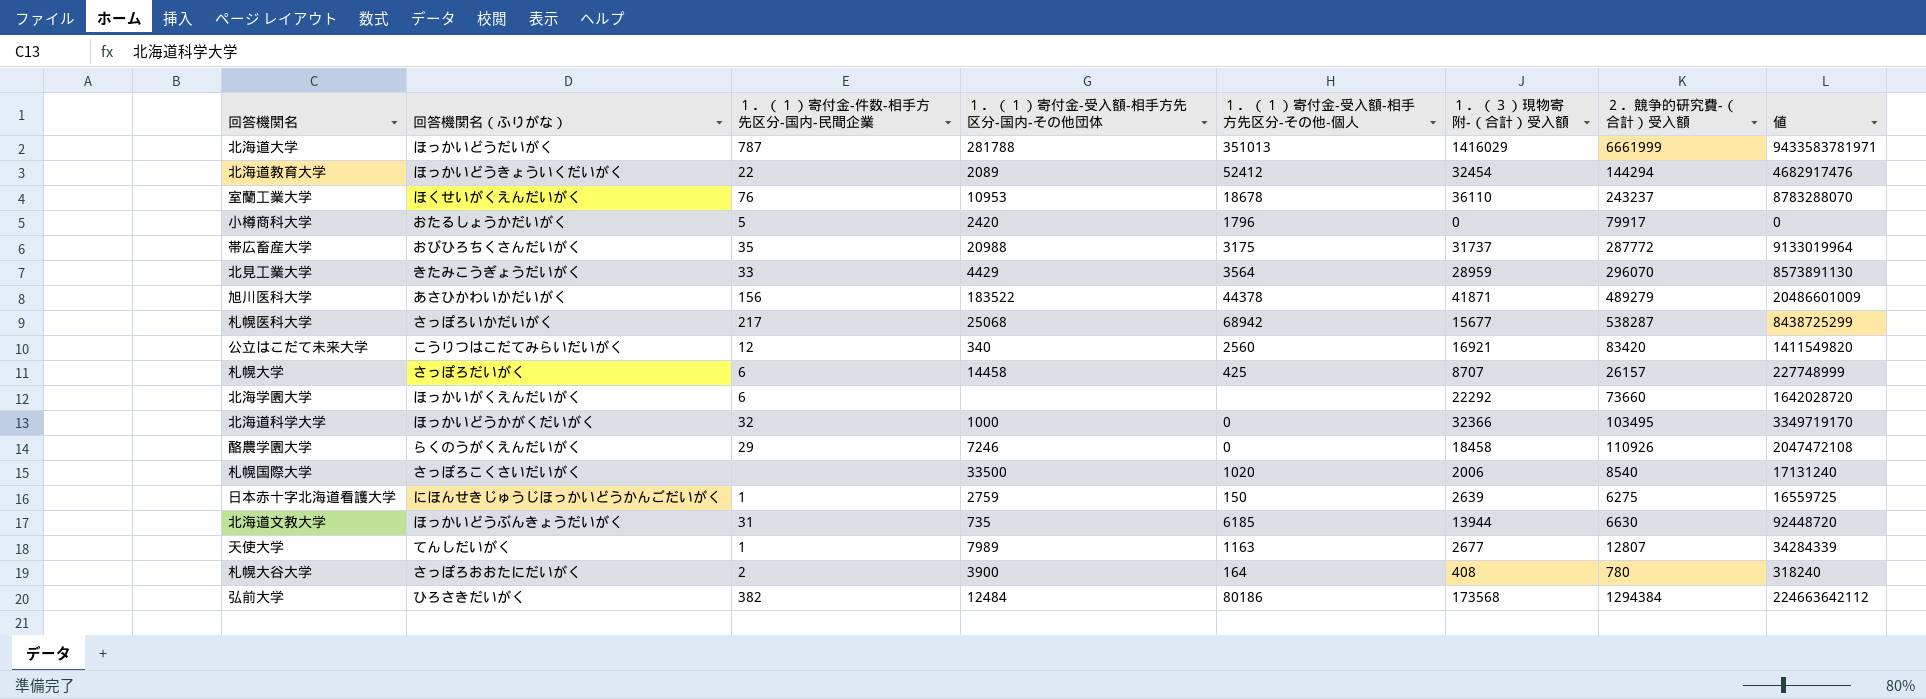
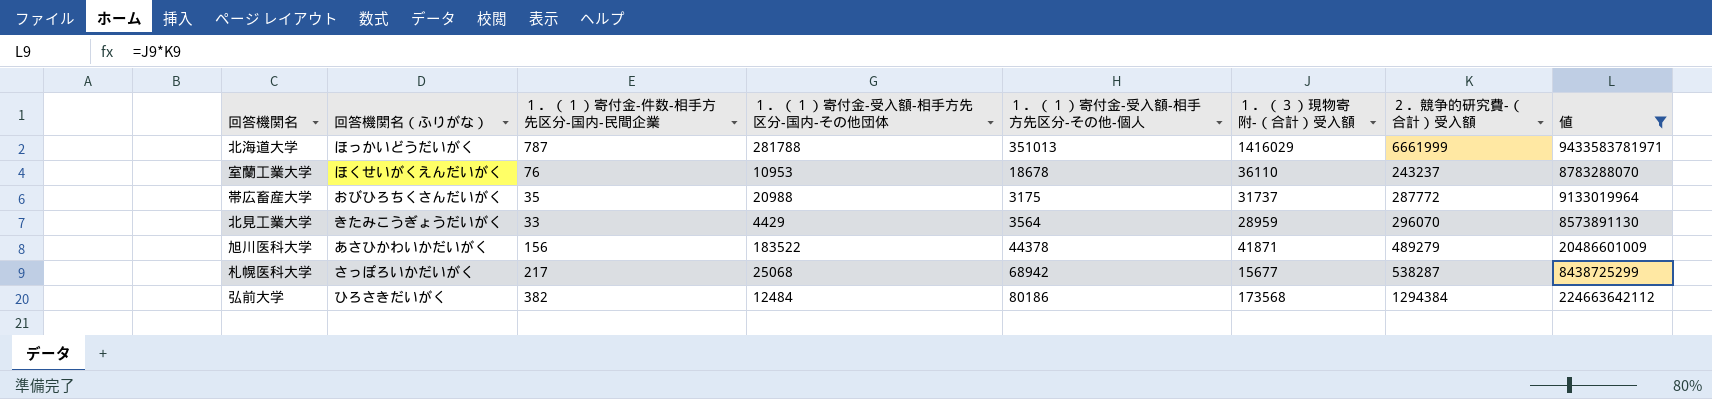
filter: none -> 値 >= 8438725299

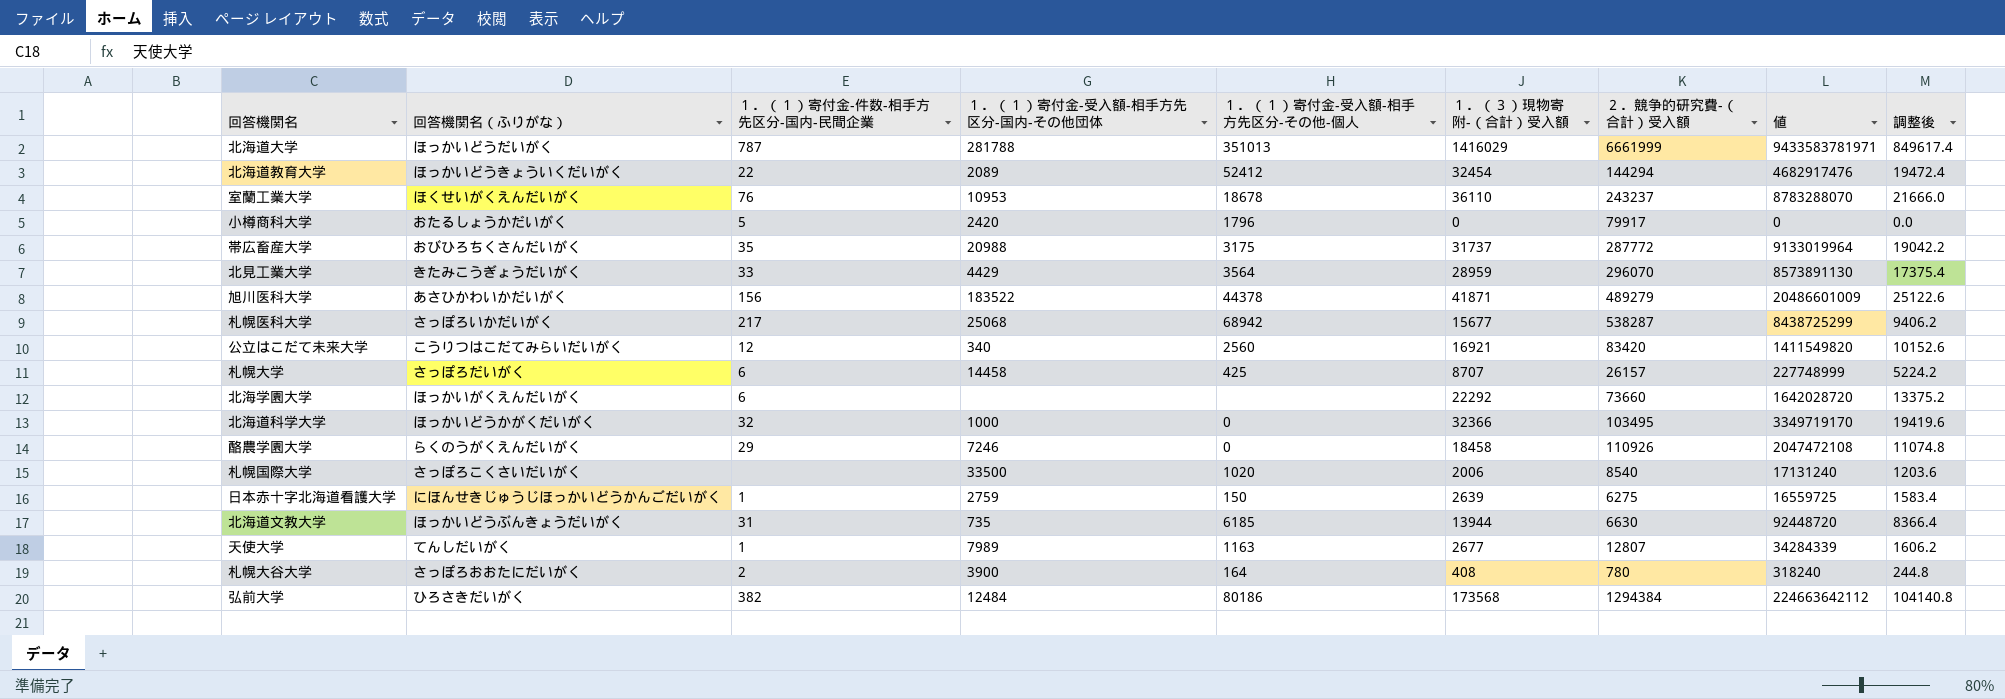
filter: 値 >= 8438725299 -> none
column 調整後 | formula: none -> [１．（３）現物寄附-（合計）受入額] * 0.6

